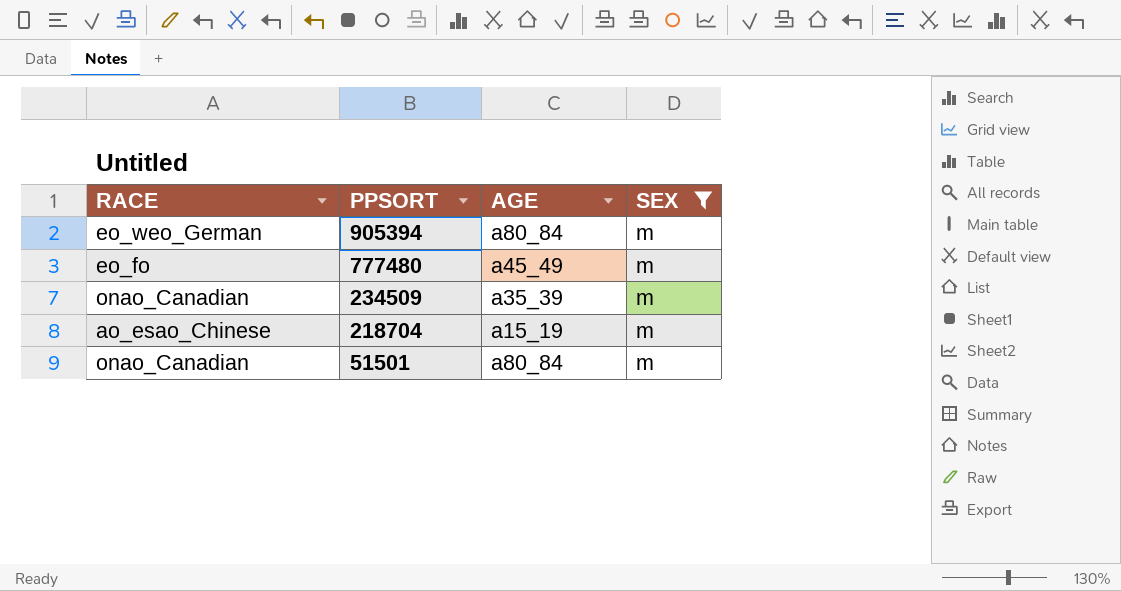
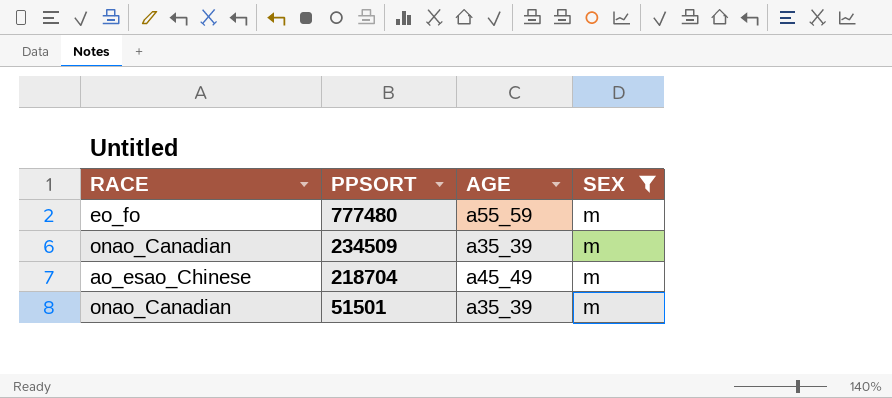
row 905394: eo_weo_German | a80_84 | m -> none
777480 | AGE: a45_49 -> a55_59
218704 | AGE: a15_19 -> a45_49
51501 | AGE: a80_84 -> a35_39

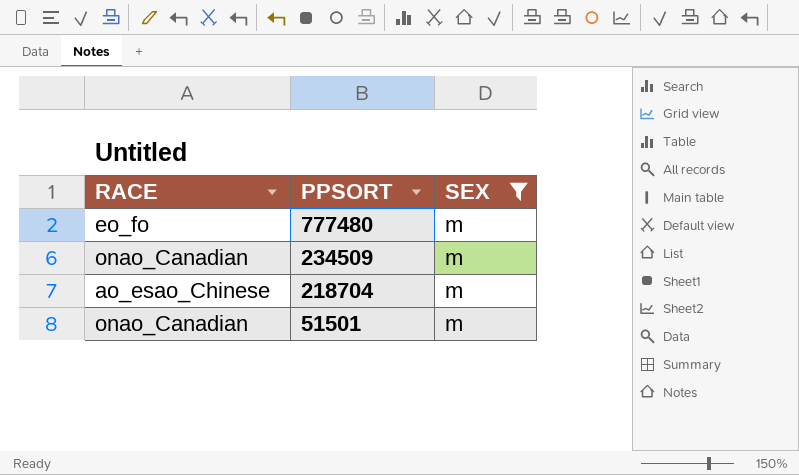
column AGE | position: 3 -> none

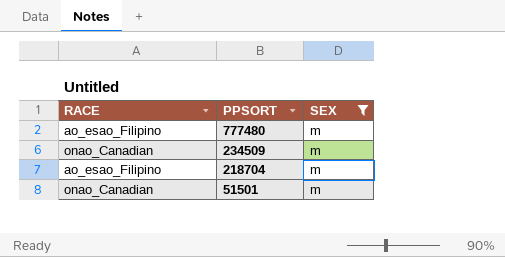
777480 | RACE: eo_fo -> ao_esao_Filipino
218704 | RACE: ao_esao_Chinese -> ao_esao_Filipino

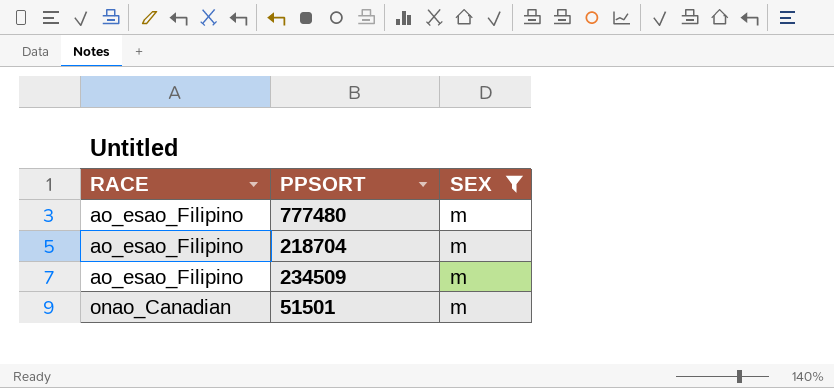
row order: PPSORT descending -> RACE ascending
234509 | RACE: onao_Canadian -> ao_esao_Filipino

